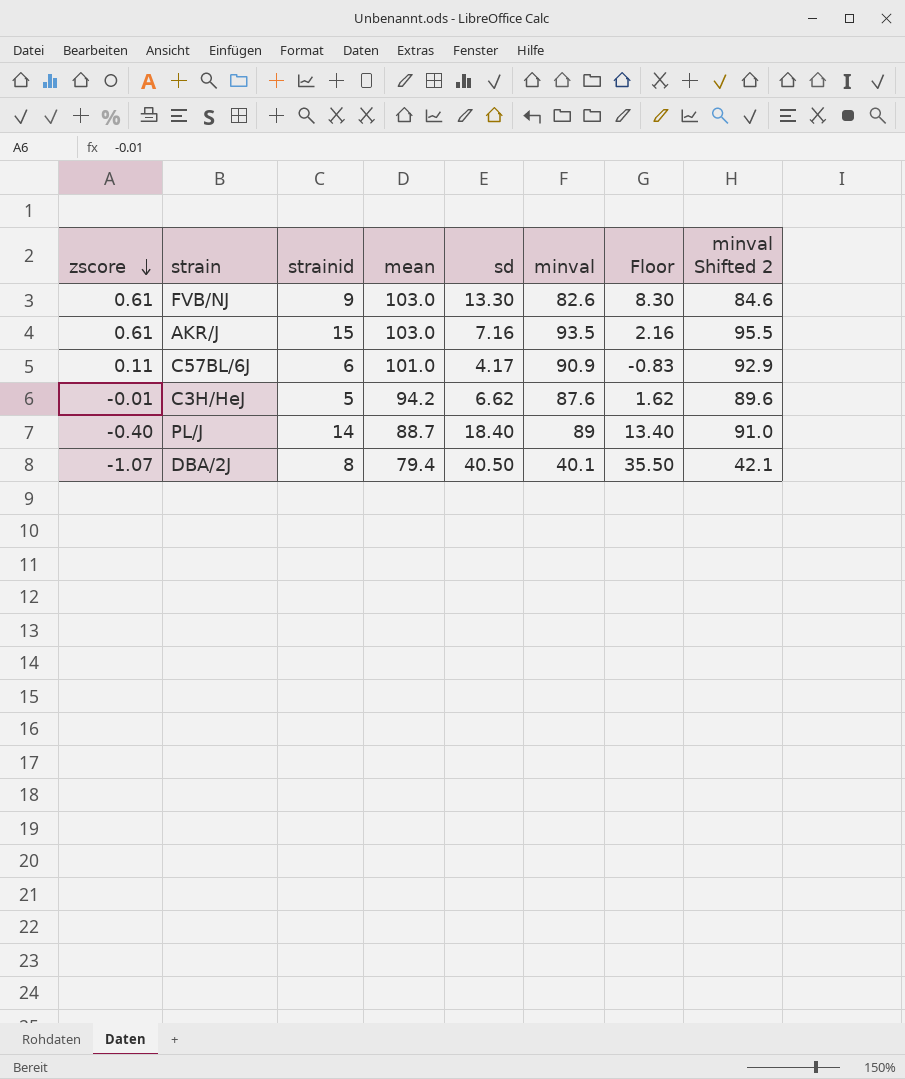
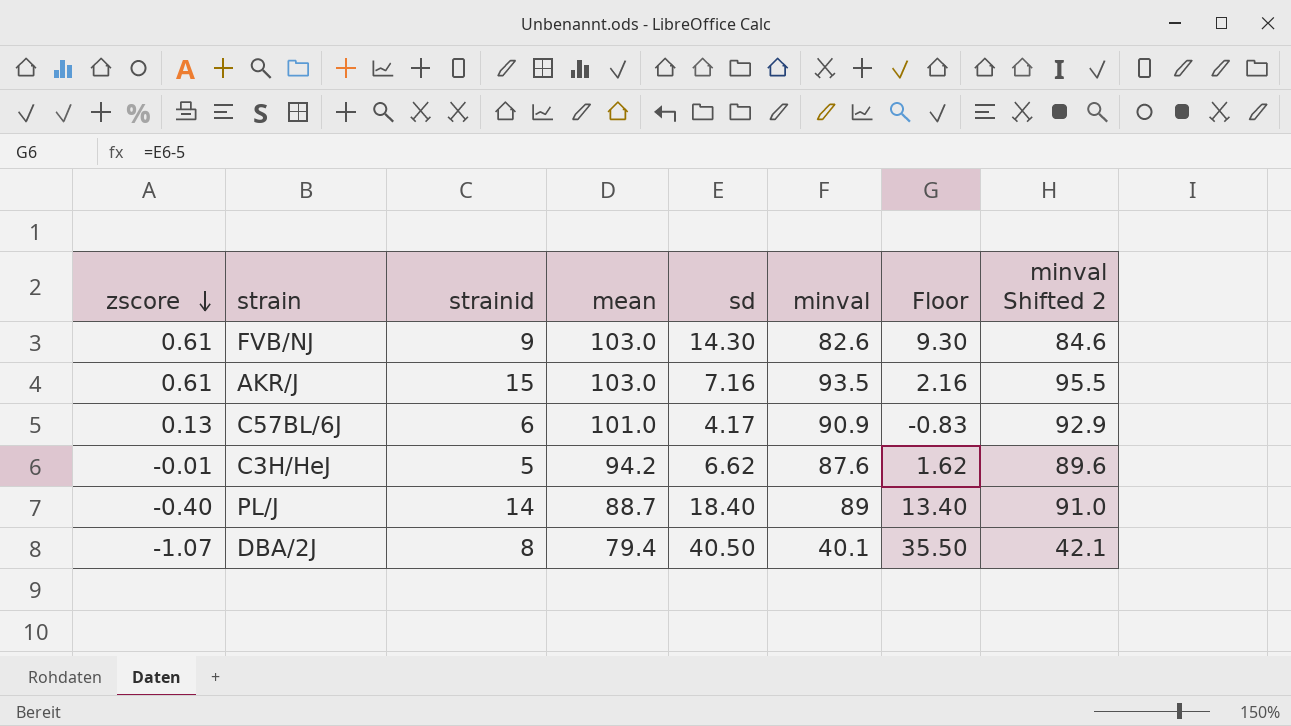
FVB/NJ | sd: 13.30 -> 14.30
FVB/NJ | Floor: 8.30 -> 9.30
C57BL/6J | zscore: 0.11 -> 0.13

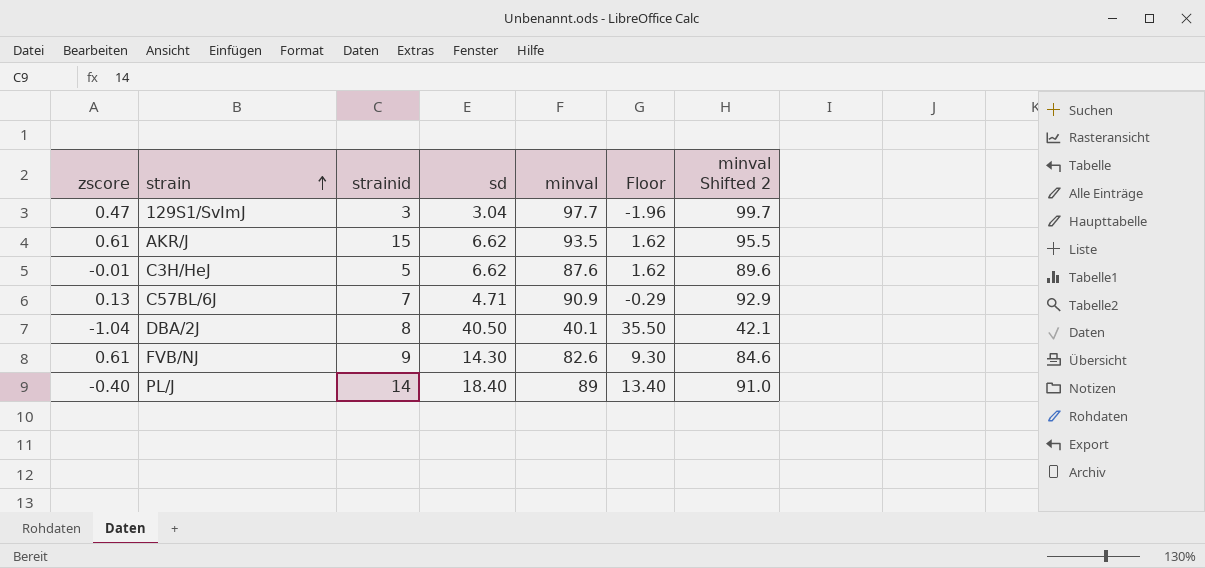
row order: zscore descending -> strain ascending
column mean | position: 4 -> none
row 129S1/SvImJ: none -> 0.47 | 3 | 3.04 | 97.7 | -1.96 | 99.7
AKR/J | sd: 7.16 -> 6.62
AKR/J | Floor: 2.16 -> 1.62
C57BL/6J | strainid: 6 -> 7
C57BL/6J | sd: 4.17 -> 4.71
C57BL/6J | Floor: -0.83 -> -0.29
DBA/2J | zscore: -1.07 -> -1.04

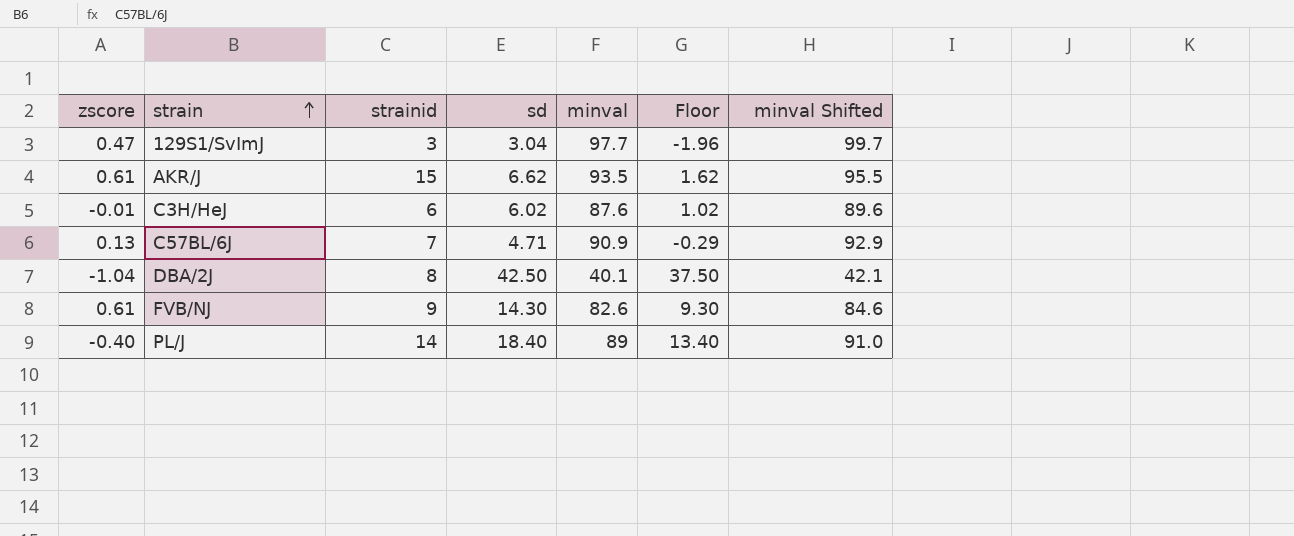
column name: minval Shifted 2 -> minval Shifted
C3H/HeJ | strainid: 5 -> 6
C3H/HeJ | sd: 6.62 -> 6.02
C3H/HeJ | Floor: 1.62 -> 1.02
DBA/2J | sd: 40.50 -> 42.50
DBA/2J | Floor: 35.50 -> 37.50

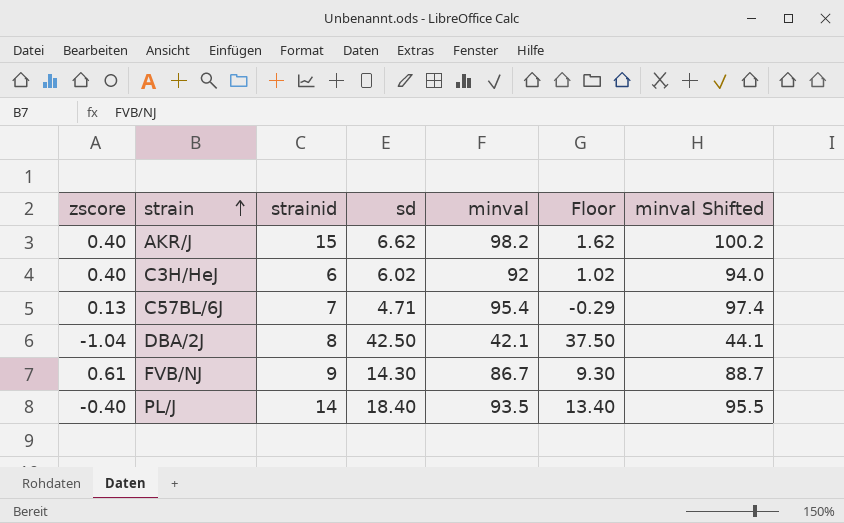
row 129S1/SvImJ: 0.47 | 3 | 3.04 | 97.7 | -1.96 | 99.7 -> none
AKR/J | zscore: 0.61 -> 0.40
AKR/J | minval: 93.5 -> 98.2
AKR/J | minval Shifted: 95.5 -> 100.2
C3H/HeJ | zscore: -0.01 -> 0.40
C3H/HeJ | minval: 87.6 -> 92
C3H/HeJ | minval Shifted: 89.6 -> 94.0
C57BL/6J | minval: 90.9 -> 95.4
C57BL/6J | minval Shifted: 92.9 -> 97.4
DBA/2J | minval: 40.1 -> 42.1
DBA/2J | minval Shifted: 42.1 -> 44.1
FVB/NJ | minval: 82.6 -> 86.7
FVB/NJ | minval Shifted: 84.6 -> 88.7
PL/J | minval: 89 -> 93.5
PL/J | minval Shifted: 91.0 -> 95.5

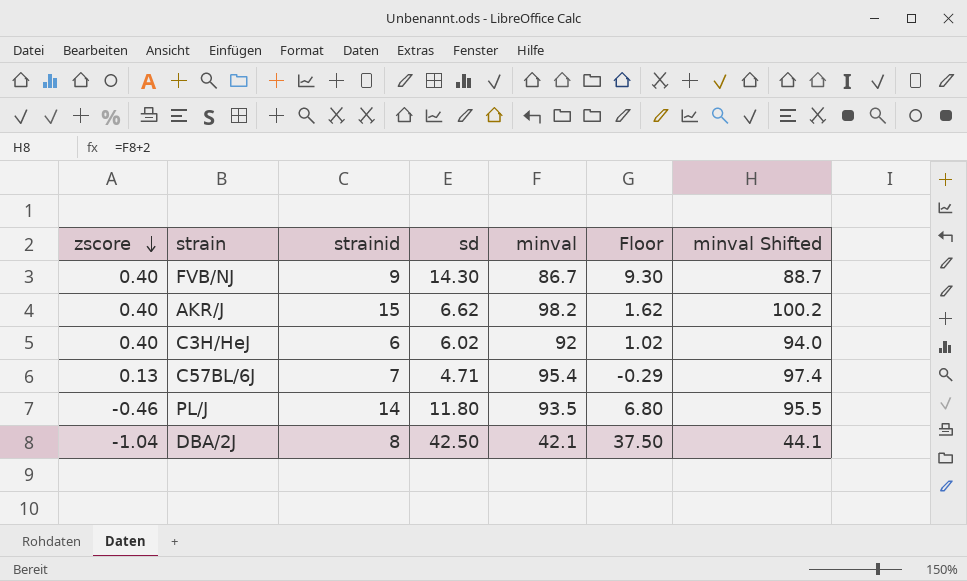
row order: strain ascending -> zscore descending
FVB/NJ | zscore: 0.61 -> 0.40
PL/J | zscore: -0.40 -> -0.46
PL/J | sd: 18.40 -> 11.80
PL/J | Floor: 13.40 -> 6.80

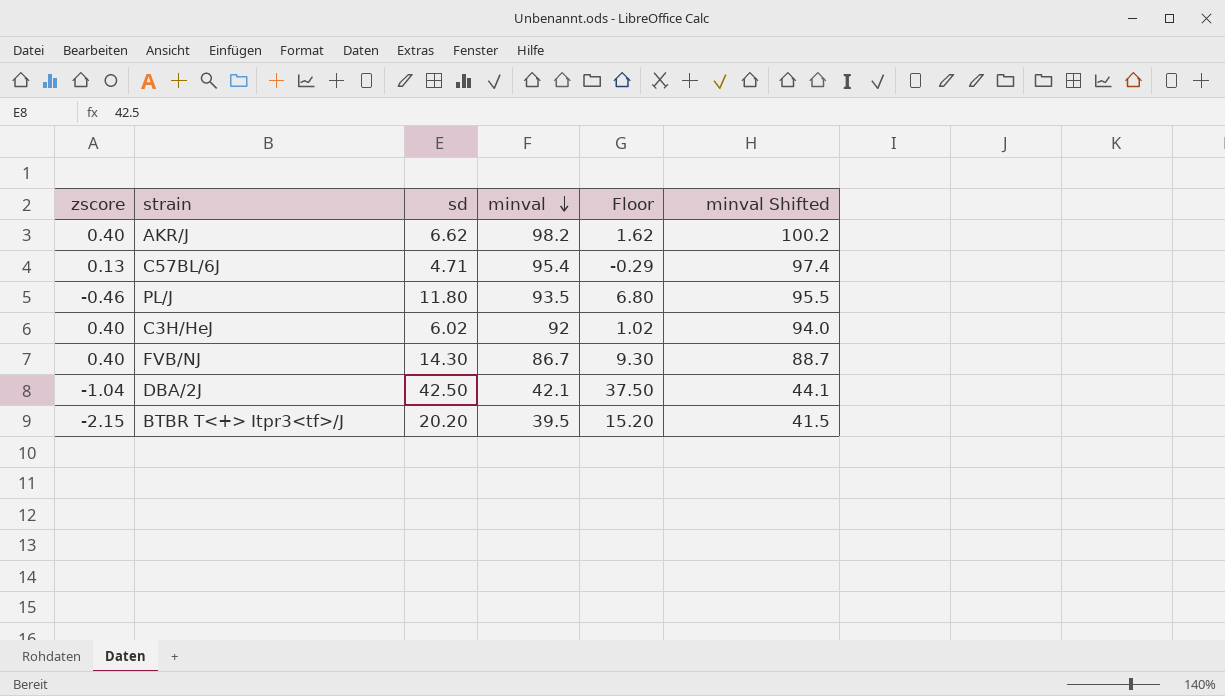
row order: zscore descending -> minval descending
column strainid | position: 3 -> none
row BTBR T<+> Itpr3<tf>/J: none -> -2.15 | 20.20 | 39.5 | 15.20 | 41.5

